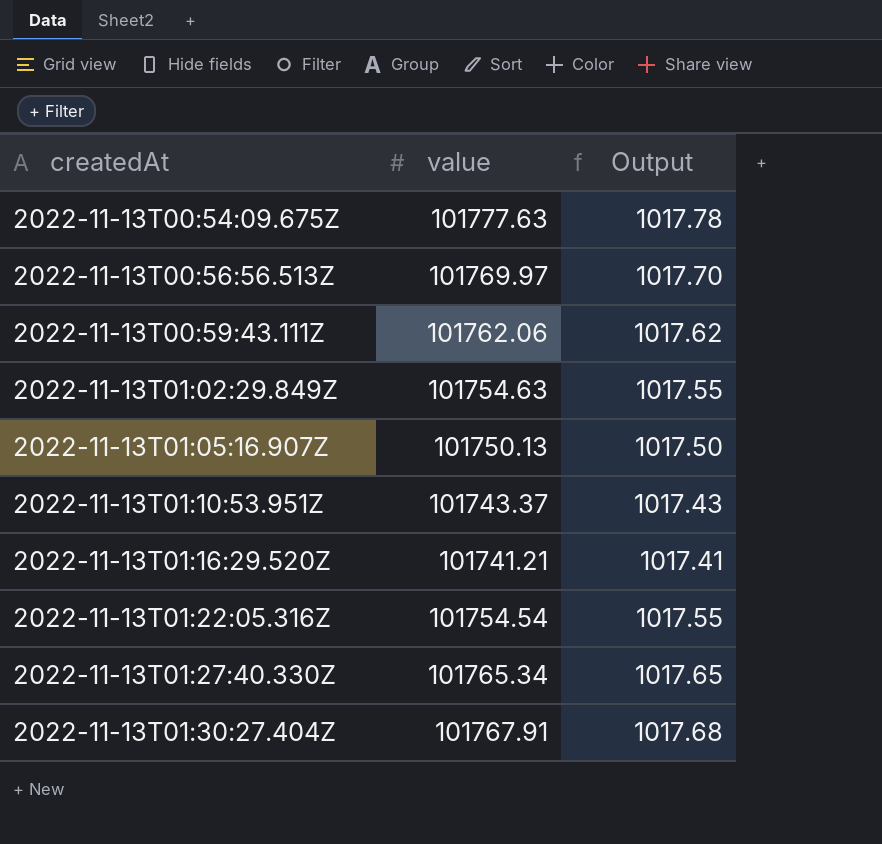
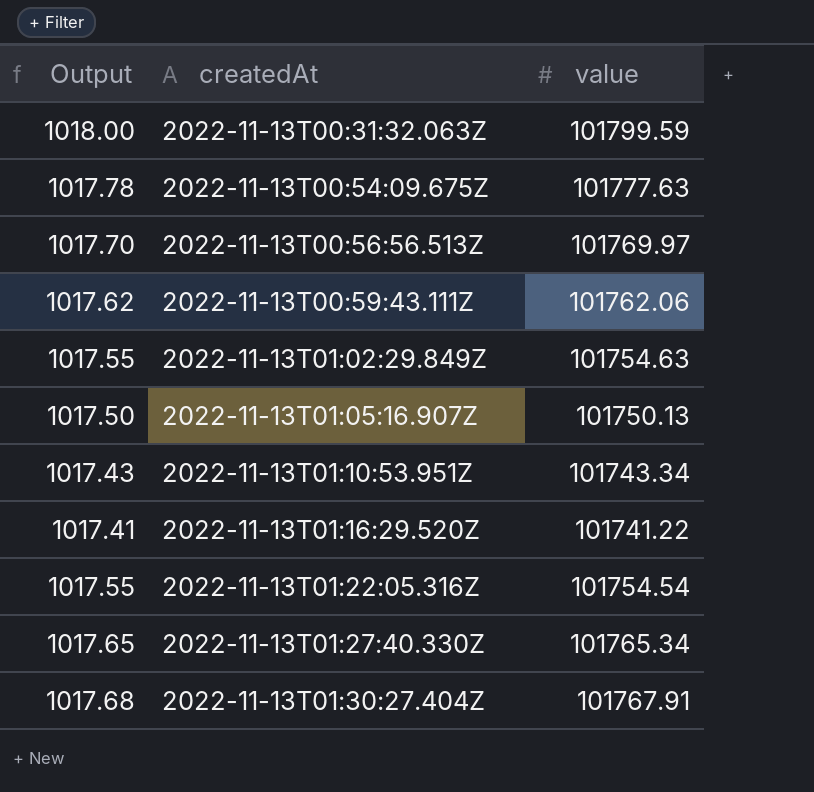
column Output | position: 3 -> 1
row 2022-11-13T00:31:32.063Z: none -> 1018.00 | 101799.59
2022-11-13T01:10:53.951Z | value: 101743.37 -> 101743.34
2022-11-13T01:16:29.520Z | value: 101741.21 -> 101741.22

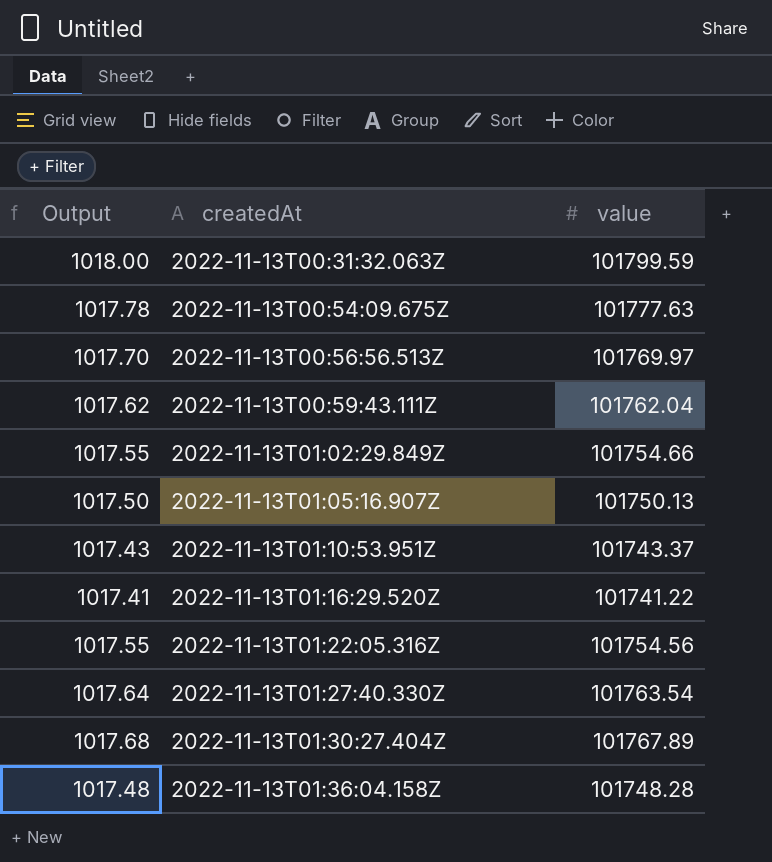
2022-11-13T00:59:43.111Z | value: 101762.06 -> 101762.04
2022-11-13T01:02:29.849Z | value: 101754.63 -> 101754.66
2022-11-13T01:10:53.951Z | value: 101743.34 -> 101743.37
2022-11-13T01:22:05.316Z | value: 101754.54 -> 101754.56
2022-11-13T01:27:40.330Z | Output: 1017.65 -> 1017.64
2022-11-13T01:27:40.330Z | value: 101765.34 -> 101763.54
2022-11-13T01:30:27.404Z | value: 101767.91 -> 101767.89
row 2022-11-13T01:36:04.158Z: none -> 1017.48 | 101748.28

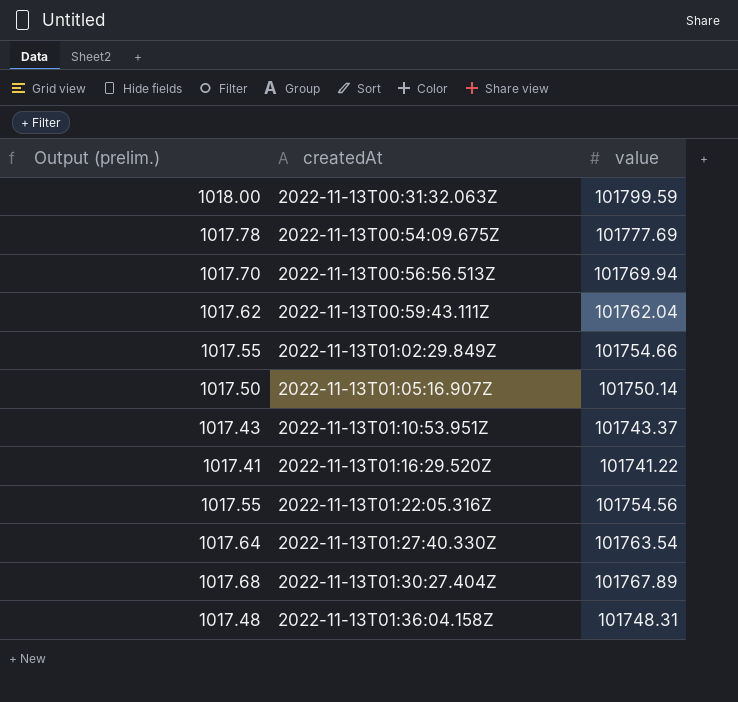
column name: Output -> Output (prelim.)
2022-11-13T00:54:09.675Z | value: 101777.63 -> 101777.69
2022-11-13T00:56:56.513Z | value: 101769.97 -> 101769.94
2022-11-13T01:05:16.907Z | value: 101750.13 -> 101750.14
2022-11-13T01:36:04.158Z | value: 101748.28 -> 101748.31

